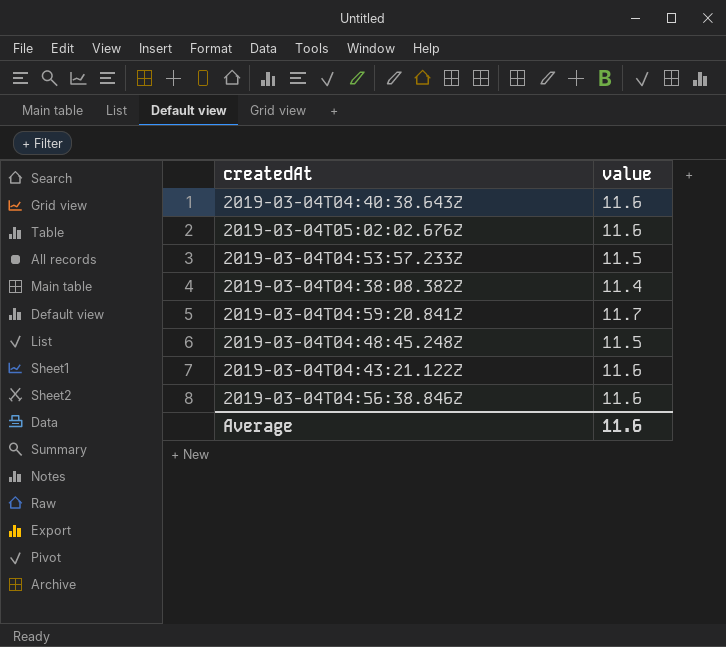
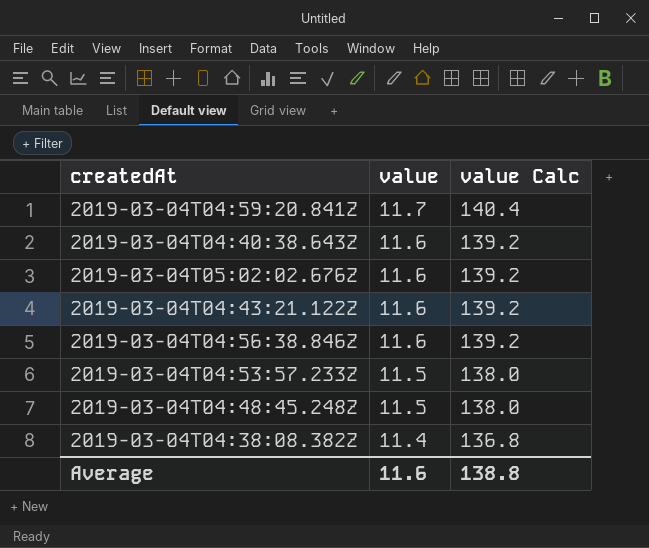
row order: none -> value descending
column value Calc | formula: none -> [value] * 12

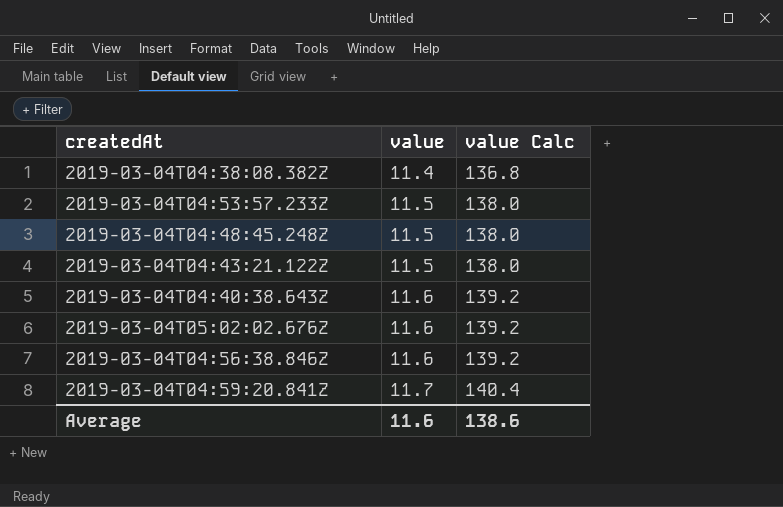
row order: value descending -> value ascending
2019-03-04T04:43:21.122Z | value: 11.6 -> 11.5
2019-03-04T04:43:21.122Z | value Calc: 139.2 -> 138.0
Average | value Calc: 138.8 -> 138.6

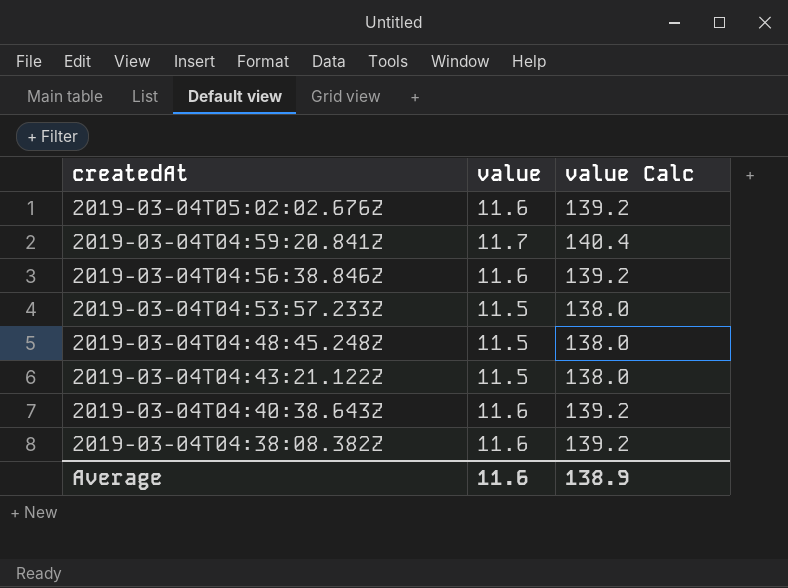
row order: value ascending -> createdAt descending
2019-03-04T04:38:08.382Z | value: 11.4 -> 11.6
2019-03-04T04:38:08.382Z | value Calc: 136.8 -> 139.2
Average | value Calc: 138.6 -> 138.9

